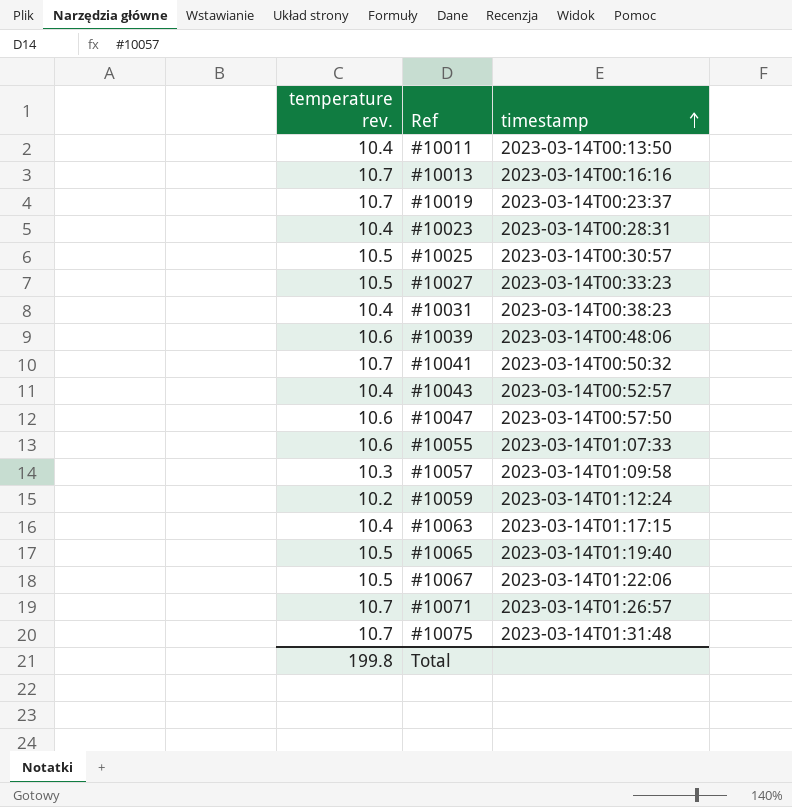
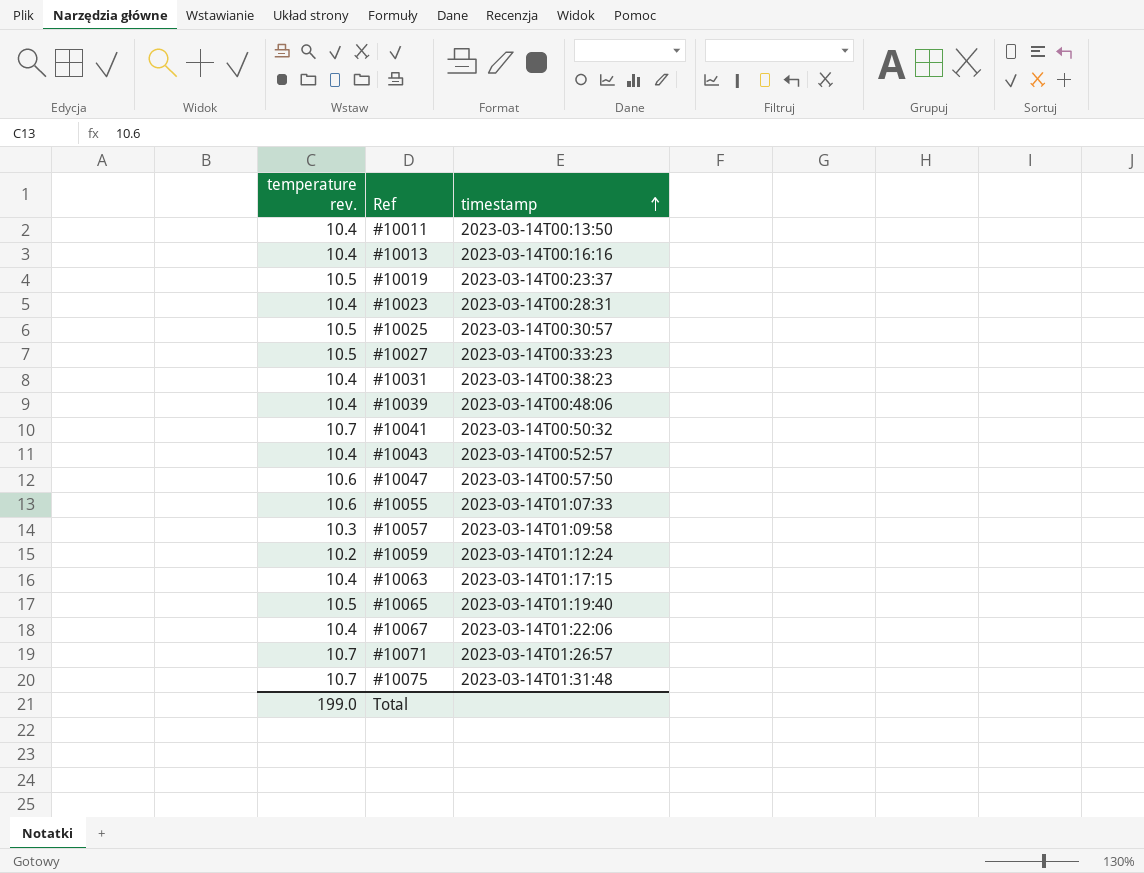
#10013 | temperature rev.: 10.7 -> 10.4
#10019 | temperature rev.: 10.7 -> 10.5
#10039 | temperature rev.: 10.6 -> 10.4
#10067 | temperature rev.: 10.5 -> 10.4
Total | temperature rev.: 199.8 -> 199.0

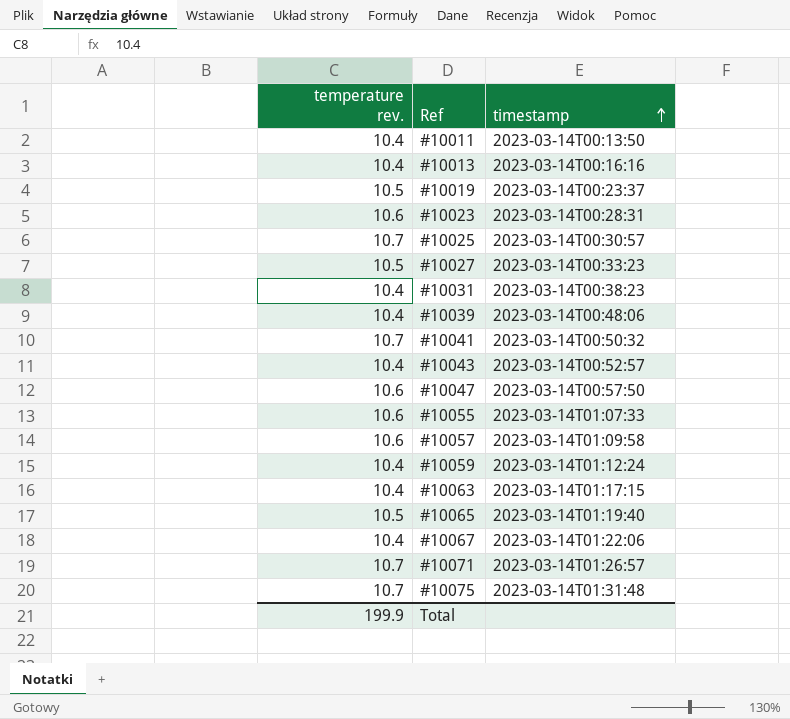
#10023 | temperature rev.: 10.4 -> 10.6
#10025 | temperature rev.: 10.5 -> 10.7
#10057 | temperature rev.: 10.3 -> 10.6
#10059 | temperature rev.: 10.2 -> 10.4
Total | temperature rev.: 199.0 -> 199.9

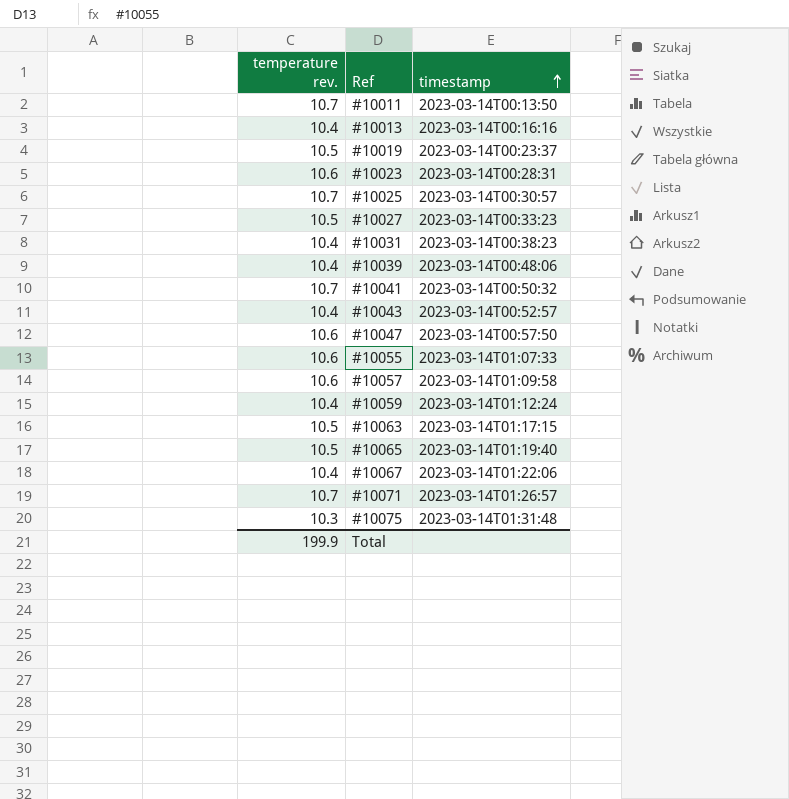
#10011 | temperature rev.: 10.4 -> 10.7
#10063 | temperature rev.: 10.4 -> 10.5
#10075 | temperature rev.: 10.7 -> 10.3

